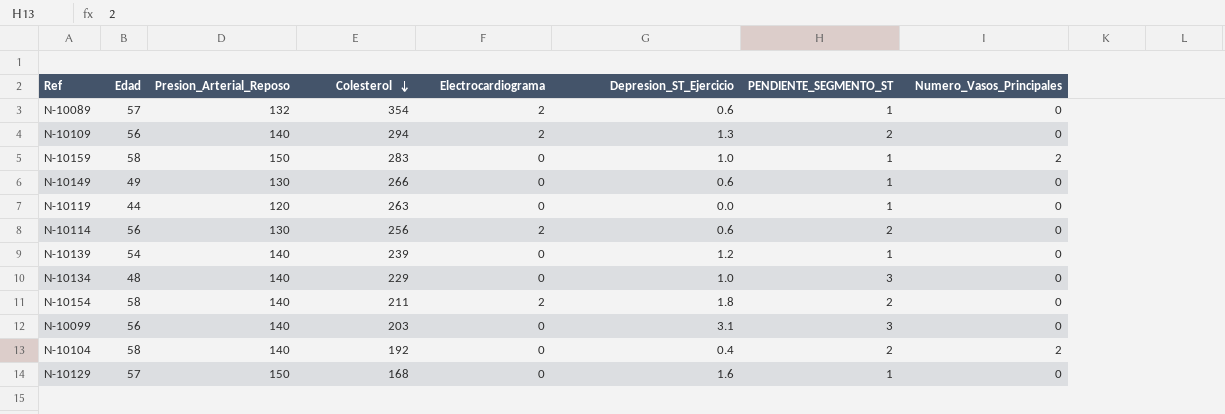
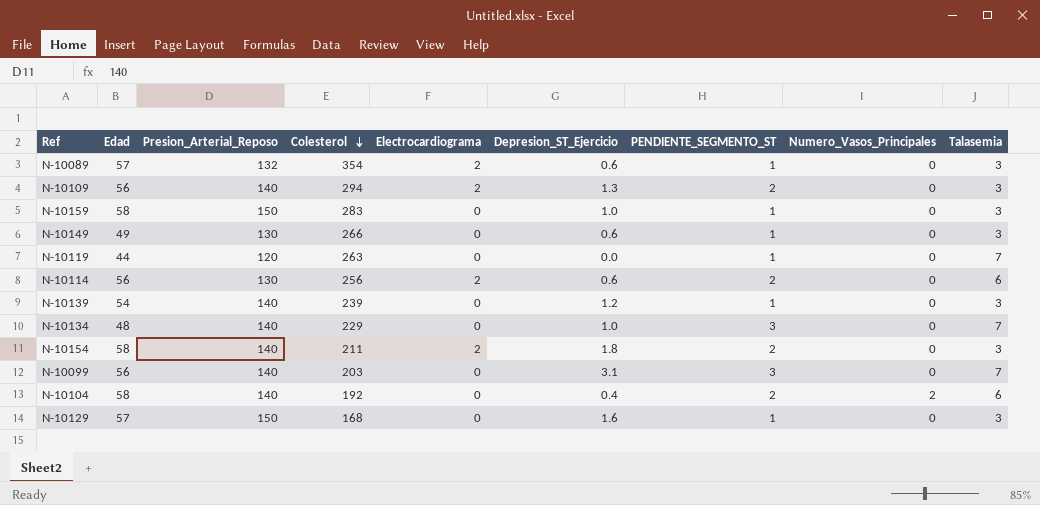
column Talasemia | position: none -> 9
N-10159 | Numero_Vasos_Principales: 2 -> 0

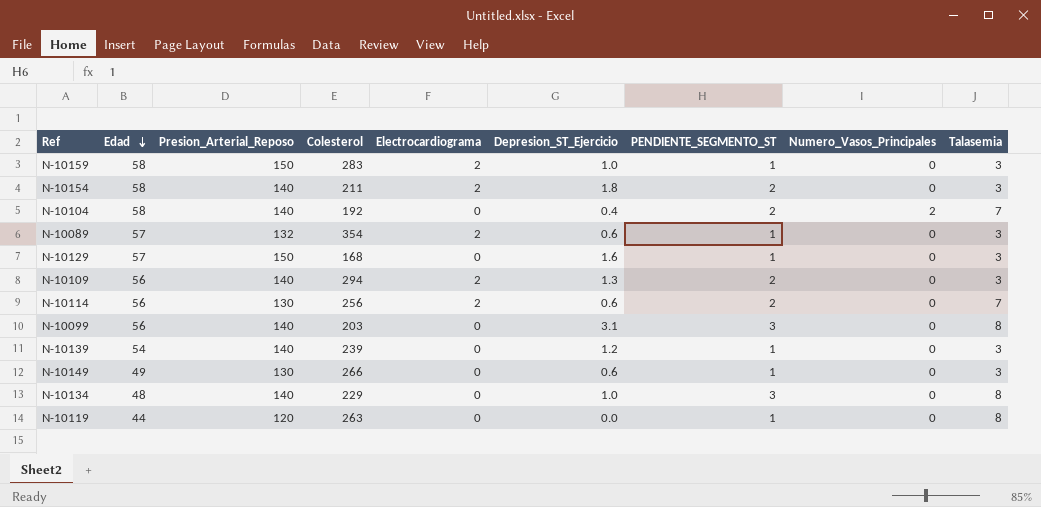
row order: Colesterol descending -> Edad descending
N-10159 | Electrocardiograma: 0 -> 2
N-10104 | Talasemia: 6 -> 7
N-10114 | Talasemia: 6 -> 7
N-10099 | Talasemia: 7 -> 8
N-10134 | Talasemia: 7 -> 8
N-10119 | Talasemia: 7 -> 8

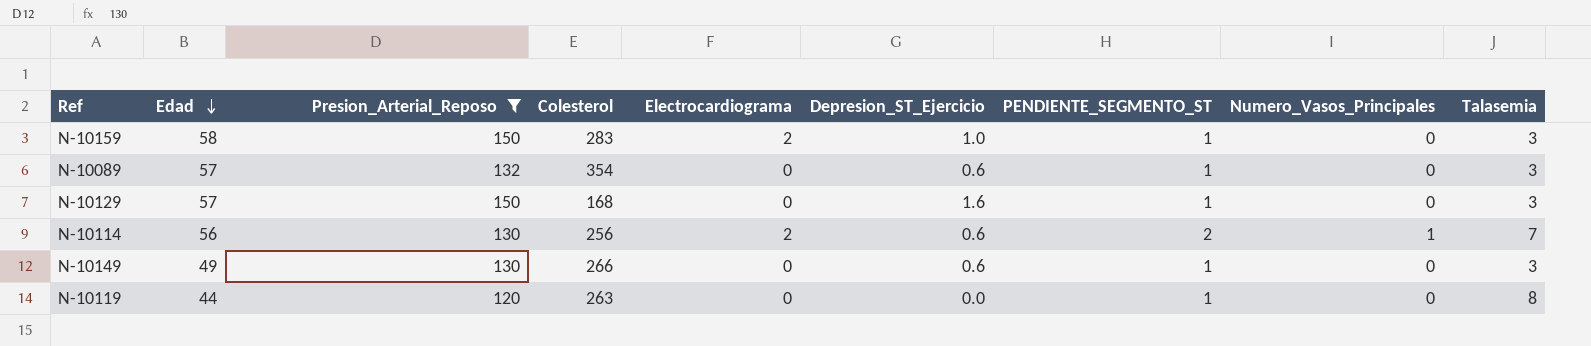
filter: none -> Presion_Arterial_Reposo != 140
N-10089 | Electrocardiograma: 2 -> 0
N-10114 | Numero_Vasos_Principales: 0 -> 1

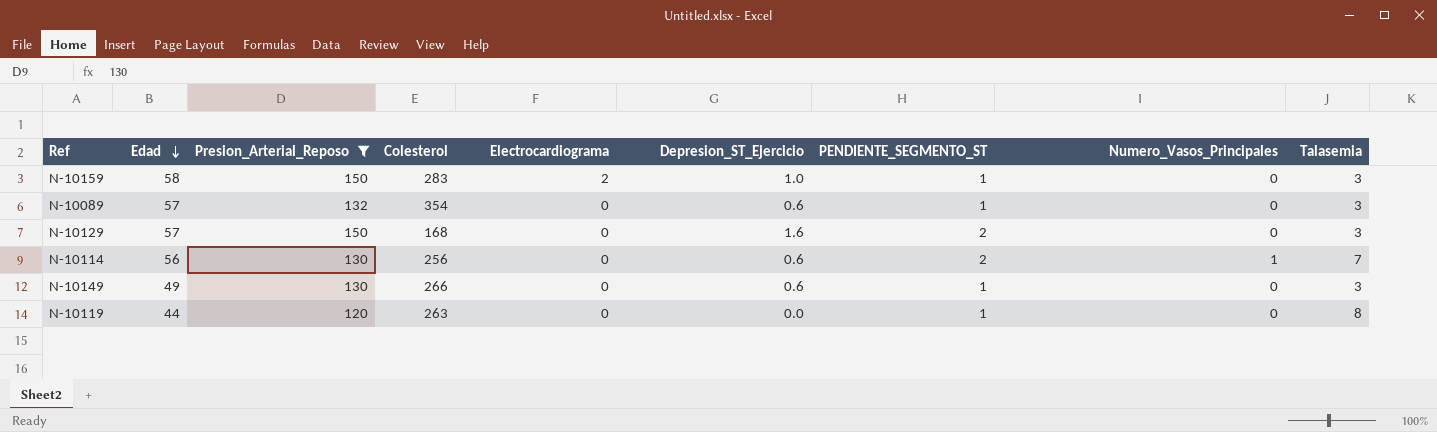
N-10129 | PENDIENTE_SEGMENTO_ST: 1 -> 2
N-10114 | Electrocardiograma: 2 -> 0

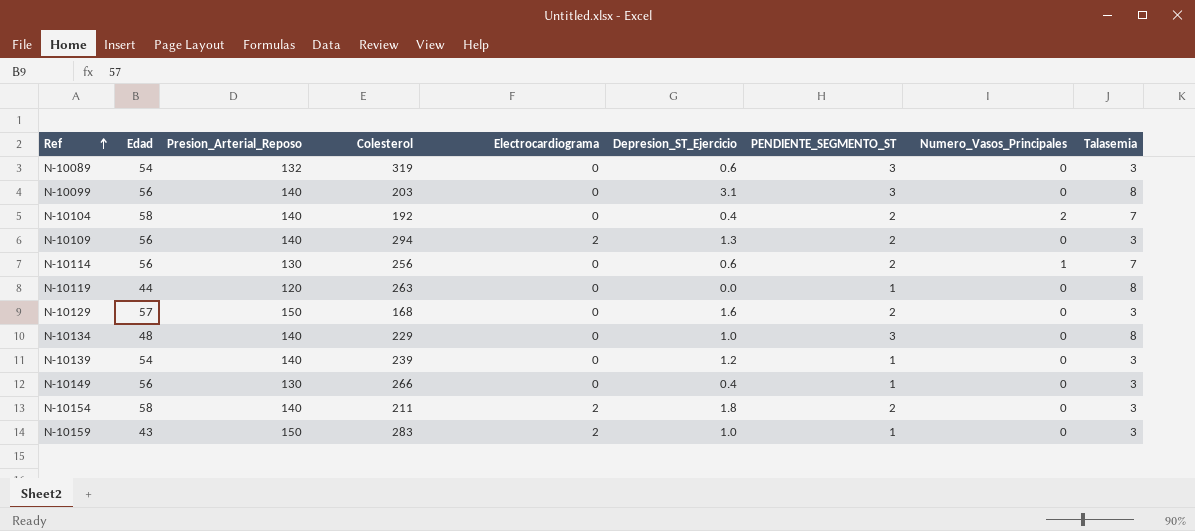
filter: Presion_Arterial_Reposo != 140 -> none
row order: Edad descending -> Ref ascending
N-10089 | Edad: 57 -> 54
N-10089 | Colesterol: 354 -> 319
N-10089 | PENDIENTE_SEGMENTO_ST: 1 -> 3
N-10149 | Edad: 49 -> 56
N-10149 | Depresion_ST_Ejercicio: 0.6 -> 0.4
N-10159 | Edad: 58 -> 43

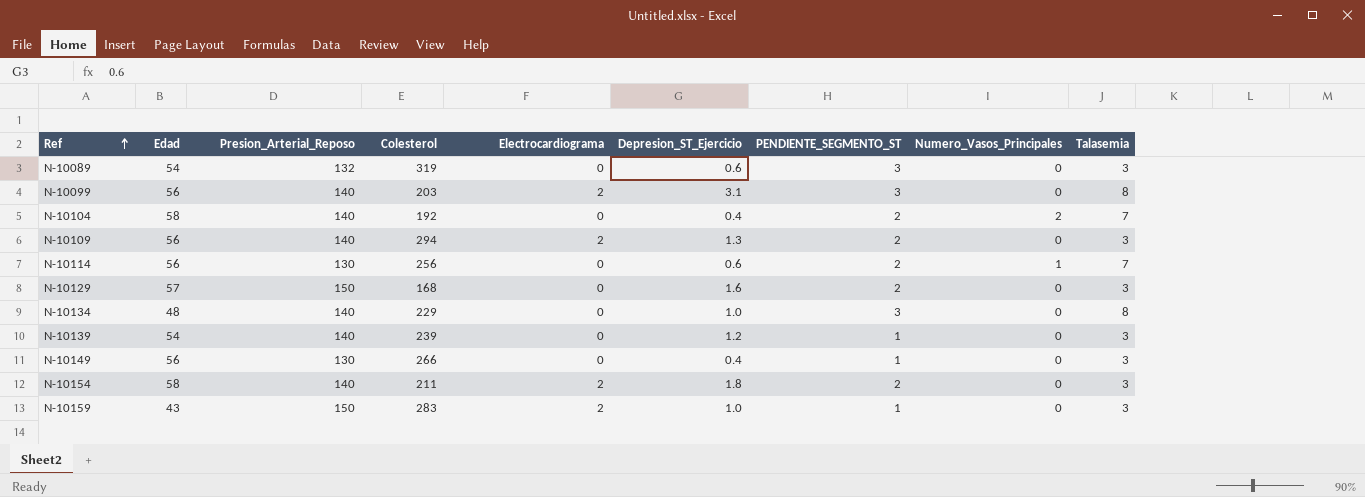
row N-10119: 44 | 120 | 263 | 0 | 0.0 | 1 | 0 | 8 -> none
N-10099 | Electrocardiograma: 0 -> 2

